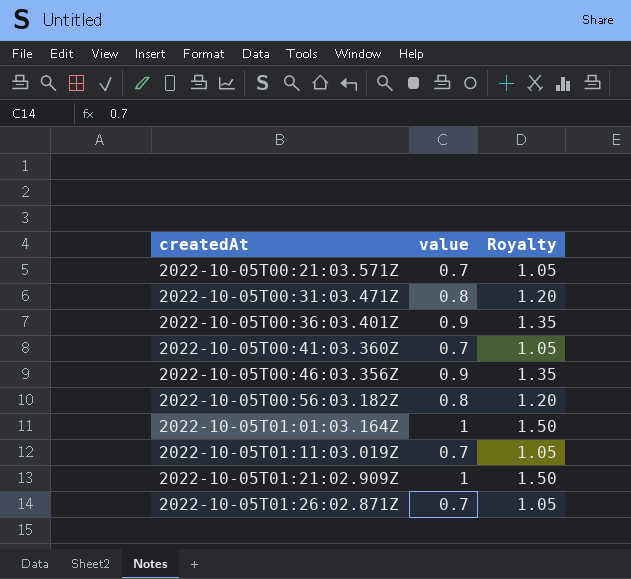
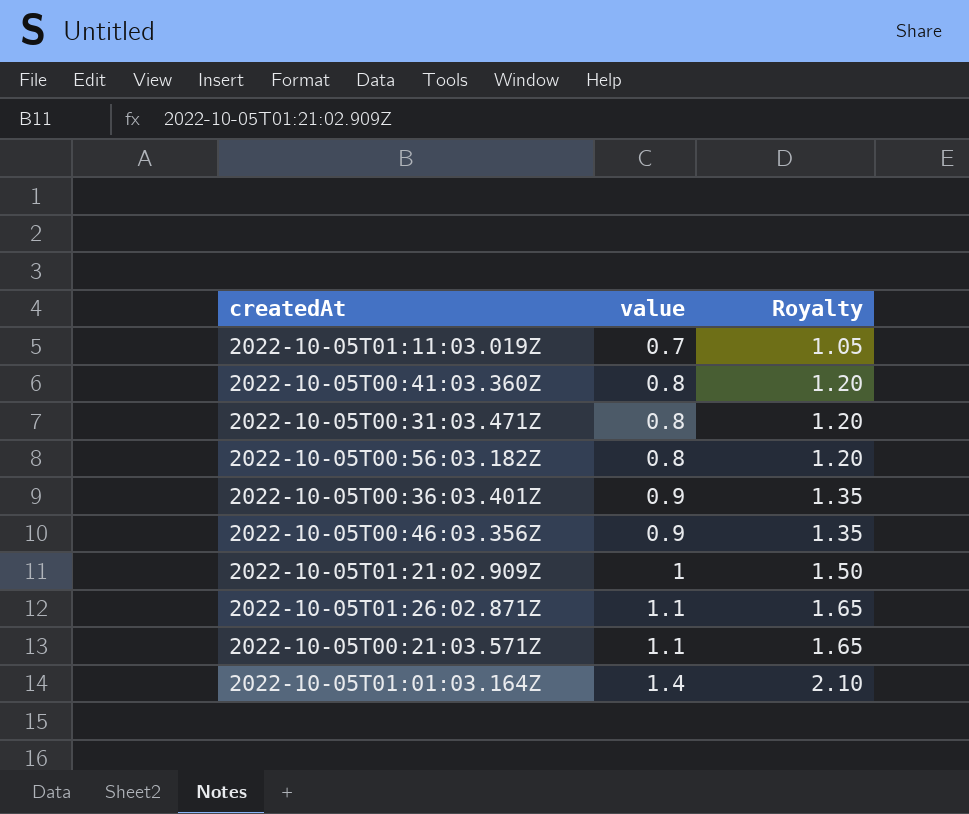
row order: createdAt ascending -> value ascending
2022-10-05T00:41:03.360Z | value: 0.7 -> 0.8
2022-10-05T00:41:03.360Z | Royalty: 1.05 -> 1.20
2022-10-05T01:26:02.871Z | value: 0.7 -> 1.1
2022-10-05T01:26:02.871Z | Royalty: 1.05 -> 1.65
2022-10-05T00:21:03.571Z | value: 0.7 -> 1.1
2022-10-05T00:21:03.571Z | Royalty: 1.05 -> 1.65
2022-10-05T01:01:03.164Z | value: 1 -> 1.4
2022-10-05T01:01:03.164Z | Royalty: 1.50 -> 2.10

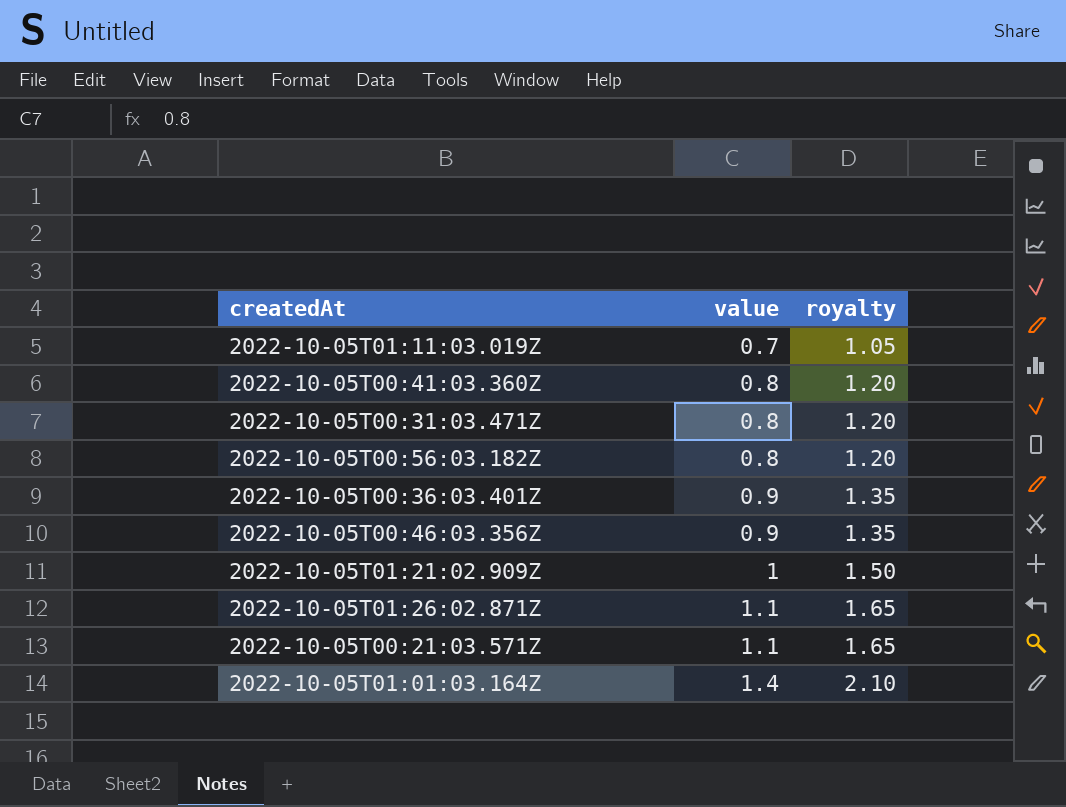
column name: Royalty -> royalty

